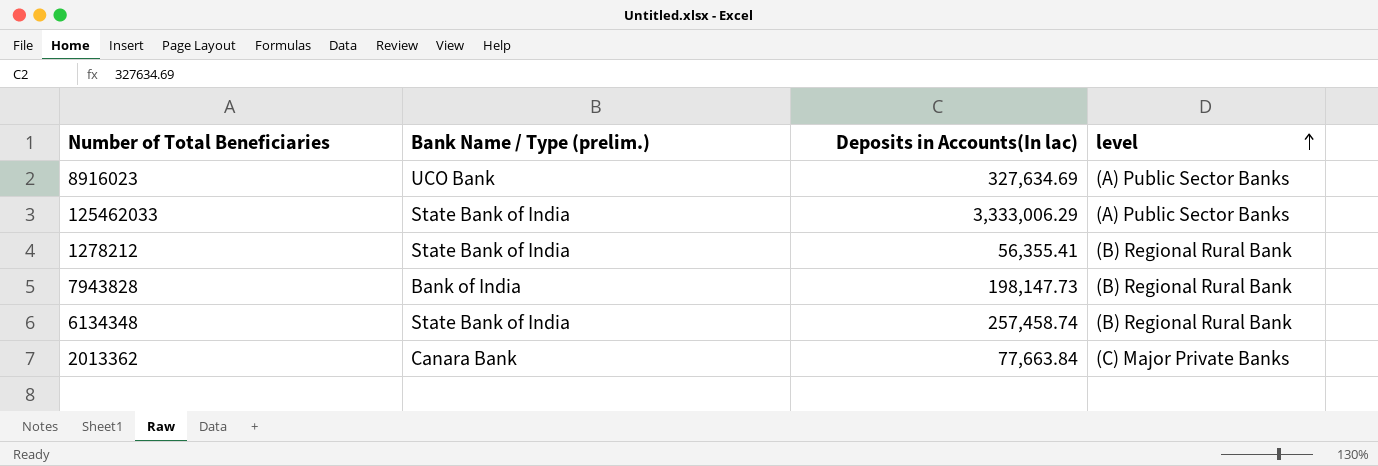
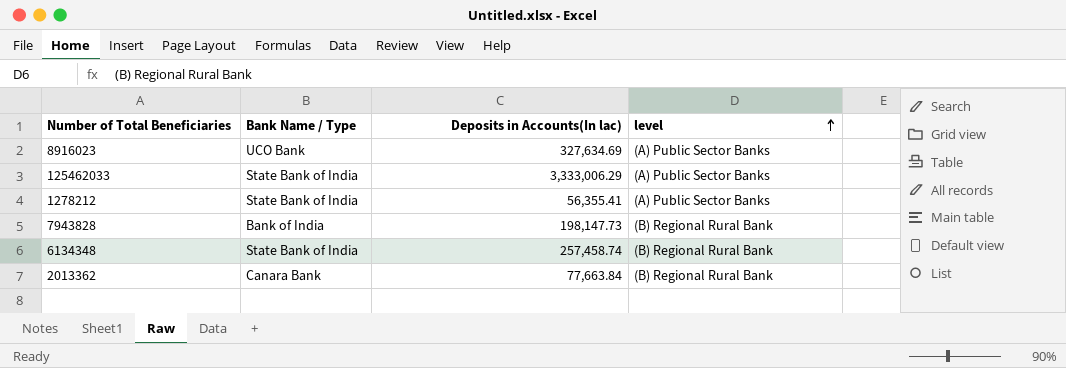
column name: Bank Name / Type (prelim.) -> Bank Name / Type
1278212 | level: (B) Regional Rural Bank -> (A) Public Sector Banks
2013362 | level: (C) Major Private Banks -> (B) Regional Rural Bank

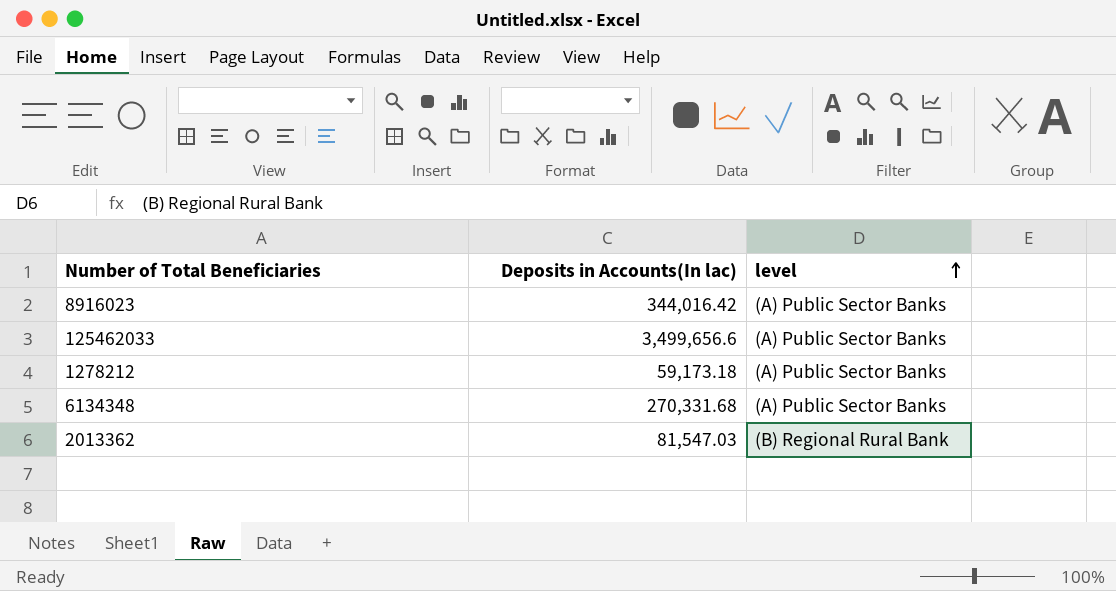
column Bank Name / Type | position: 2 -> none
row 7943828: Bank of India | 198,147.73 | (B) Regional Rural Bank -> none
8916023 | Deposits in Accounts(In lac): 327,634.69 -> 344,016.42
125462033 | Deposits in Accounts(In lac): 3,333,006.29 -> 3,499,656.6
1278212 | Deposits in Accounts(In lac): 56,355.41 -> 59,173.18
6134348 | Deposits in Accounts(In lac): 257,458.74 -> 270,331.68
6134348 | level: (B) Regional Rural Bank -> (A) Public Sector Banks
2013362 | Deposits in Accounts(In lac): 77,663.84 -> 81,547.03

